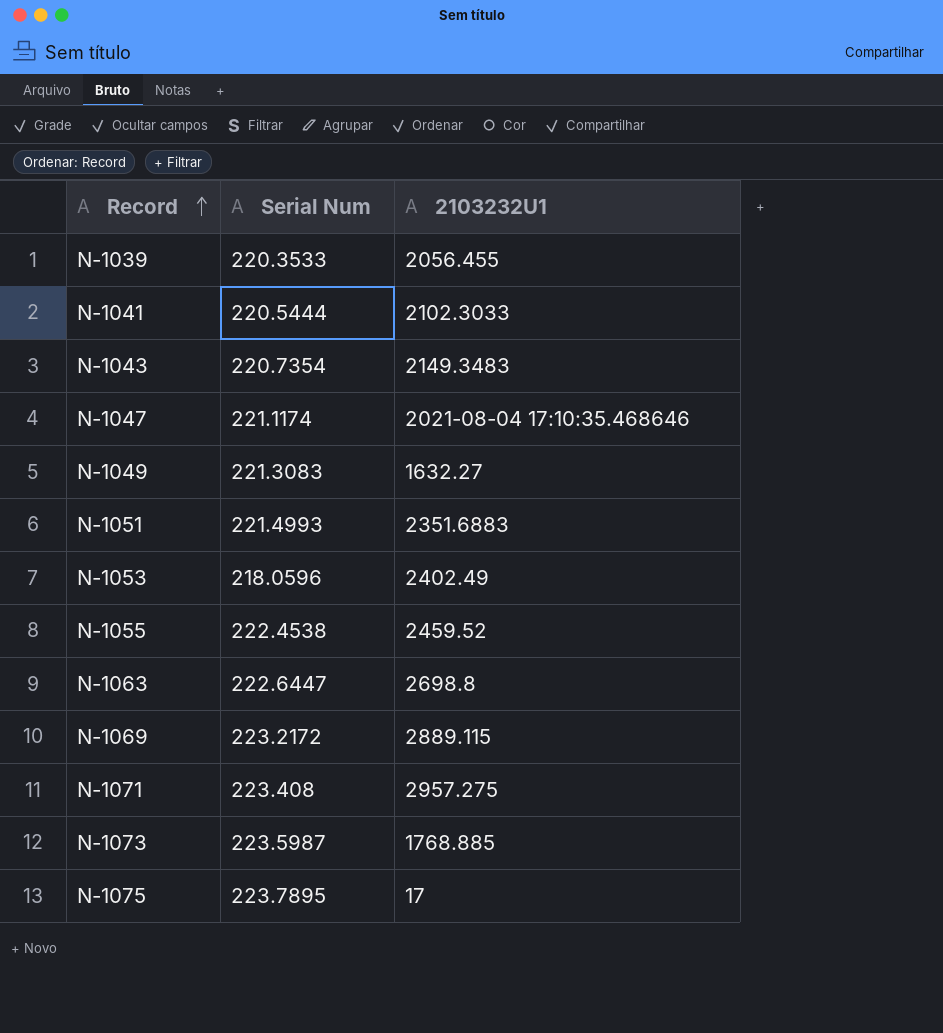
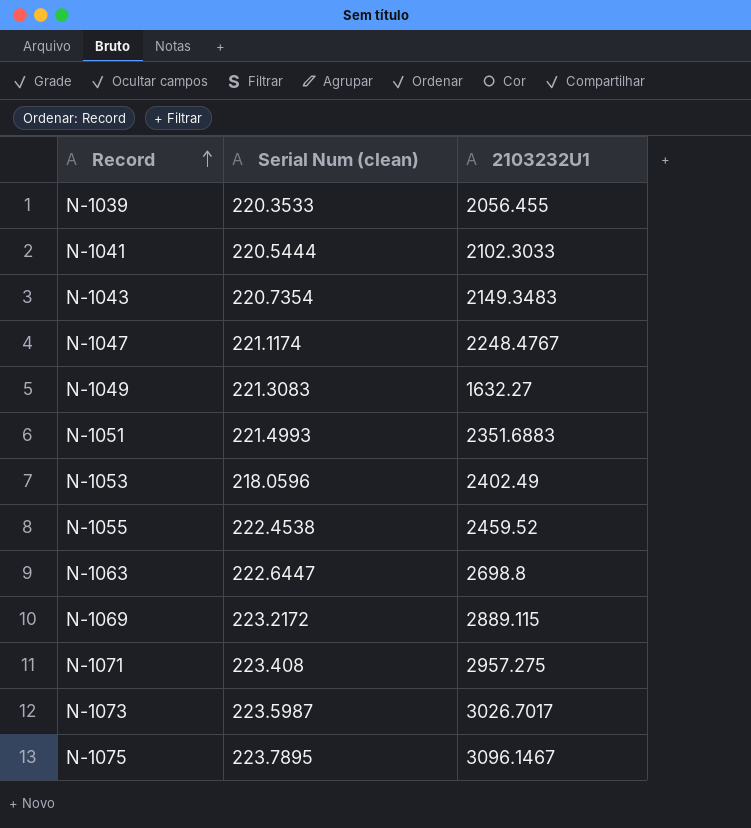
column name: Serial Num -> Serial Num (clean)
N-1047 | 2103232U1: 2021-08-04 17:10:35.468646 -> 2248.4767
N-1073 | 2103232U1: 1768.885 -> 3026.7017
N-1075 | 2103232U1: 17 -> 3096.1467

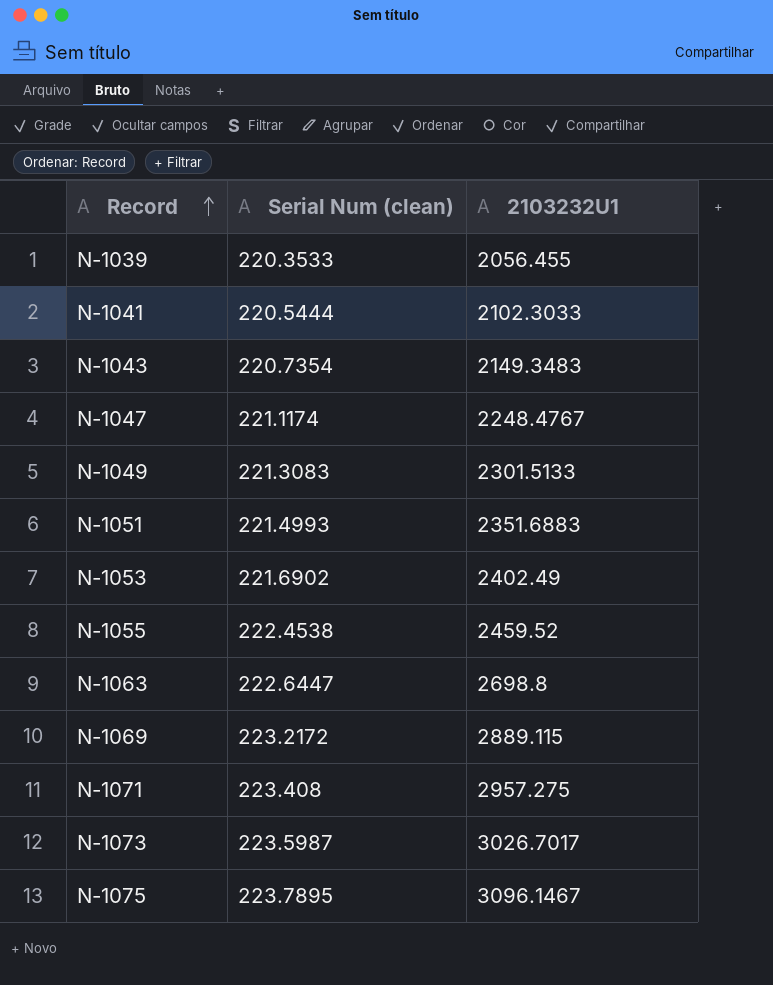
N-1049 | 2103232U1: 1632.27 -> 2301.5133
N-1053 | Serial Num (clean): 218.0596 -> 221.6902

